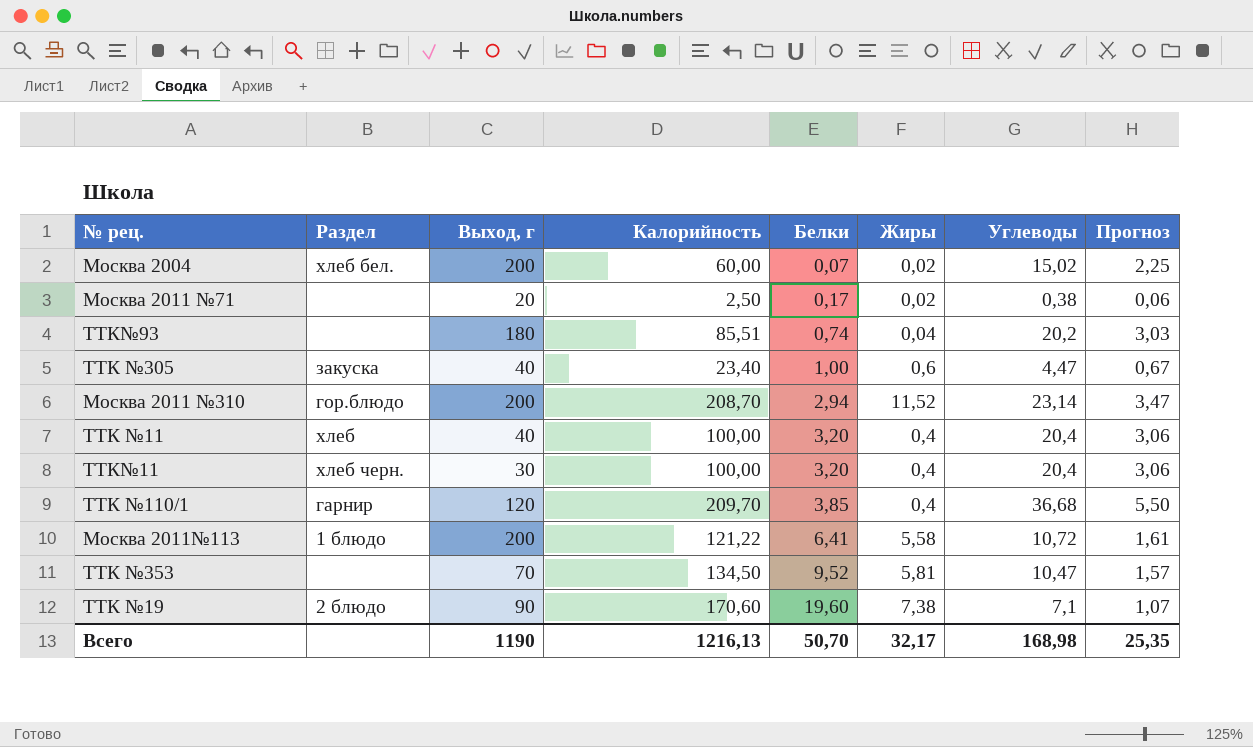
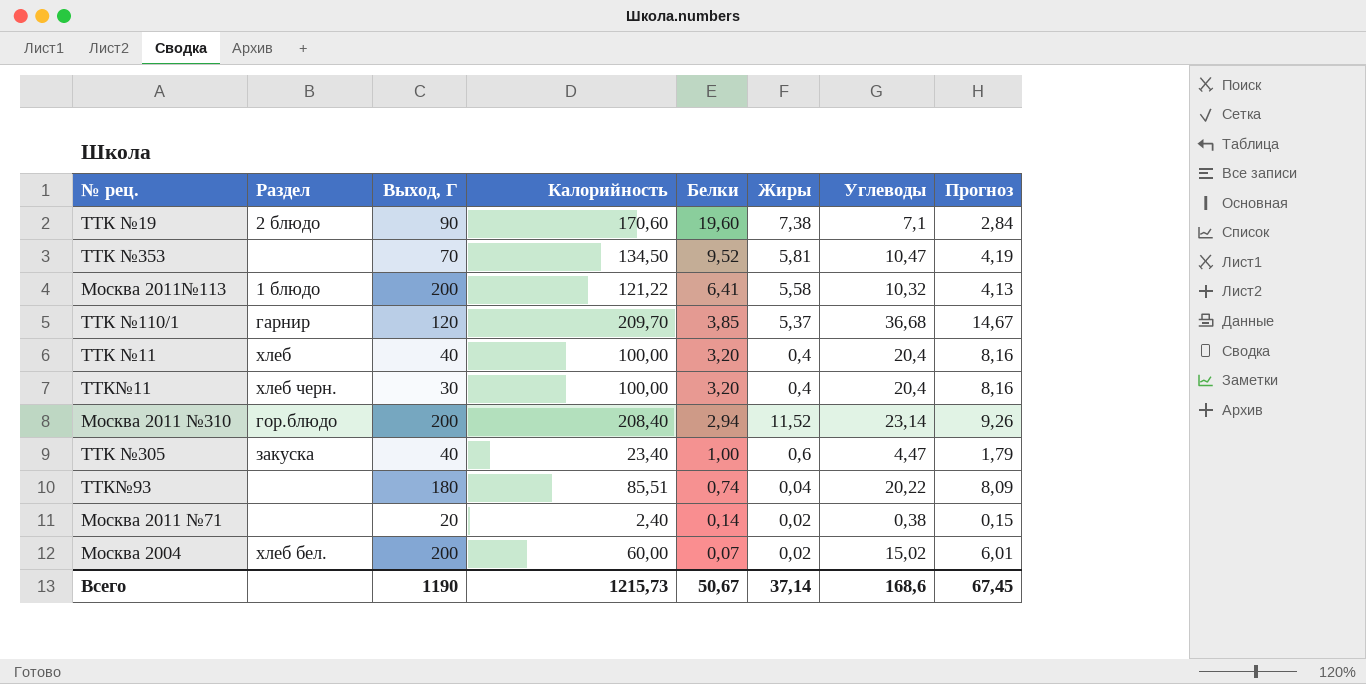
row order: Белки ascending -> Белки descending
column name: Выход, г -> Выход, Г
column Прогноз | formula: [Углеводы] * 0,15 -> [Углеводы] * 0,4
Москва 2011№113 | Углеводы: 10,72 -> 10,32
ТТК №110/1 | Жиры: 0,4 -> 5,37
Москва 2011 №310 | Калорийность: 208,70 -> 208,40
ТТК№93 | Углеводы: 20,2 -> 20,22
Москва 2011 №71 | Калорийность: 2,50 -> 2,40
Москва 2011 №71 | Белки: 0,17 -> 0,14
Всего | Калорийность: 1216,13 -> 1215,73
Всего | Белки: 50,70 -> 50,67
Всего | Жиры: 32,17 -> 37,14
Всего | Углеводы: 168,98 -> 168,6
Всего | Прогноз: 25,35 -> 67,45

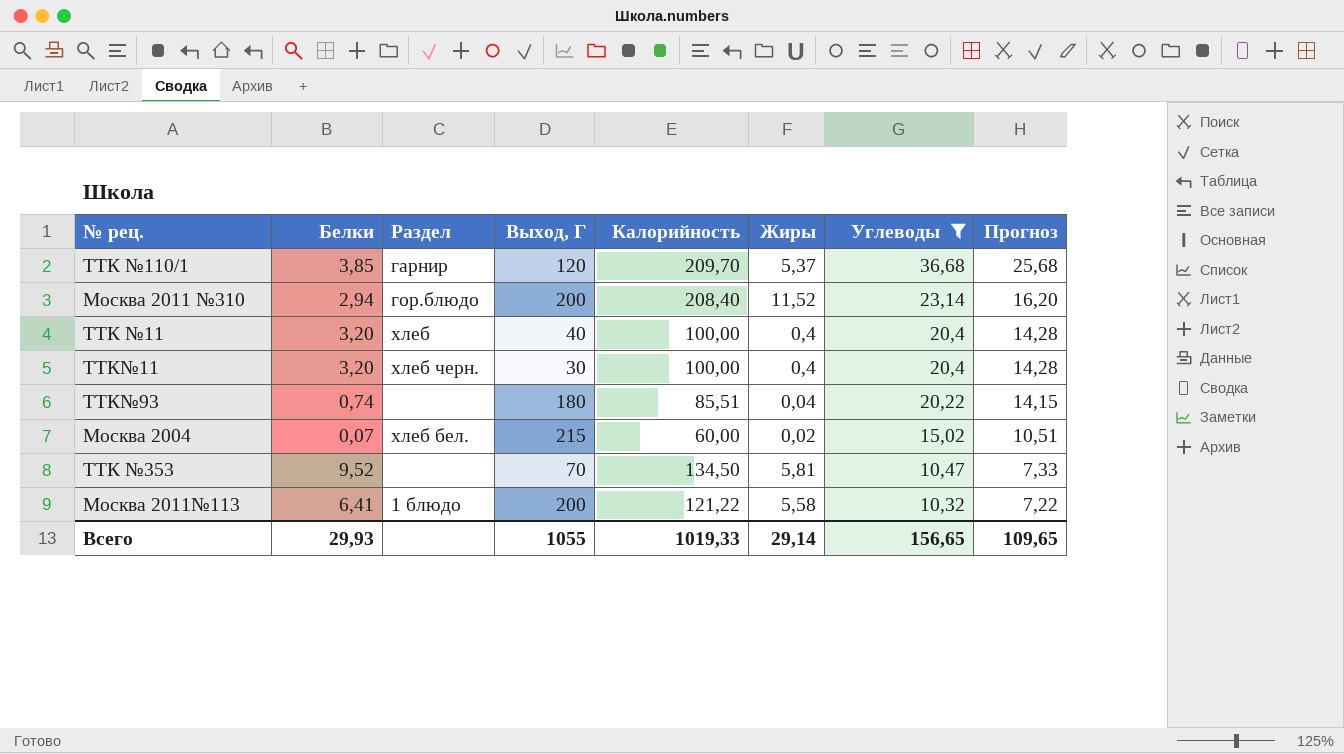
filter: none -> Углеводы >= 10,32
row order: Белки descending -> Углеводы descending
column Белки | position: 5 -> 2
column Прогноз | formula: [Углеводы] * 0,4 -> [Углеводы] * 0,7
Москва 2004 | Выход, Г: 200 -> 215
Всего | Белки: 50,67 -> 29,93
Всего | Выход, Г: 1190 -> 1055
Всего | Калорийность: 1215,73 -> 1019,33
Всего | Жиры: 37,14 -> 29,14
Всего | Углеводы: 168,6 -> 156,65
Всего | Прогноз: 67,45 -> 109,65

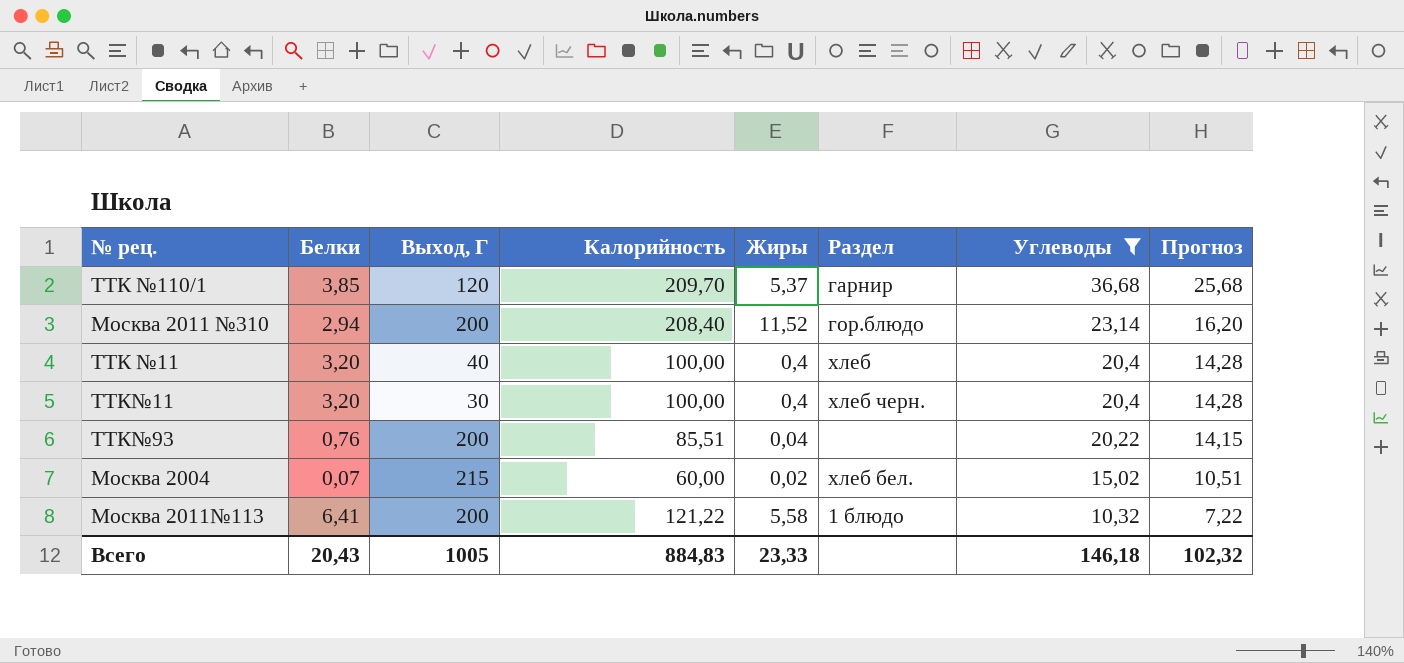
column Раздел | position: 3 -> 6
row ТТК №353: 9,52 | none | 70 | 134,50 | 5,81 | 10,47 | 7,33 -> none
ТТК№93 | Белки: 0,74 -> 0,76
ТТК№93 | Выход, Г: 180 -> 200
Всего | Белки: 29,93 -> 20,43
Всего | Выход, Г: 1055 -> 1005
Всего | Калорийность: 1019,33 -> 884,83
Всего | Жиры: 29,14 -> 23,33
Всего | Углеводы: 156,65 -> 146,18
Всего | Прогноз: 109,65 -> 102,32

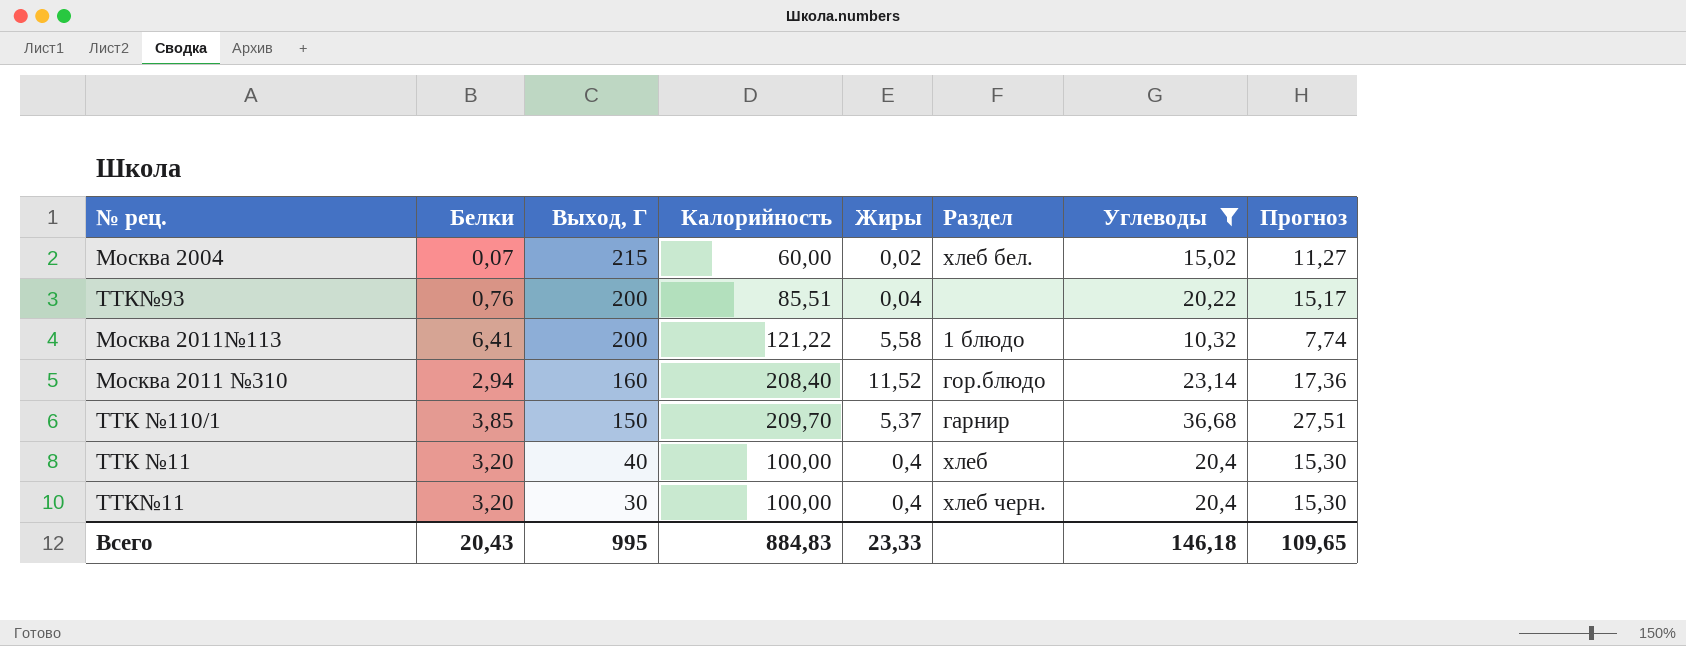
row order: Углеводы descending -> Выход, Г descending
column Прогноз | formula: [Углеводы] * 0,7 -> [Углеводы] * 0,75
Москва 2011 №310 | Выход, Г: 200 -> 160
ТТК №110/1 | Выход, Г: 120 -> 150
Всего | Выход, Г: 1005 -> 995
Всего | Прогноз: 102,32 -> 109,65

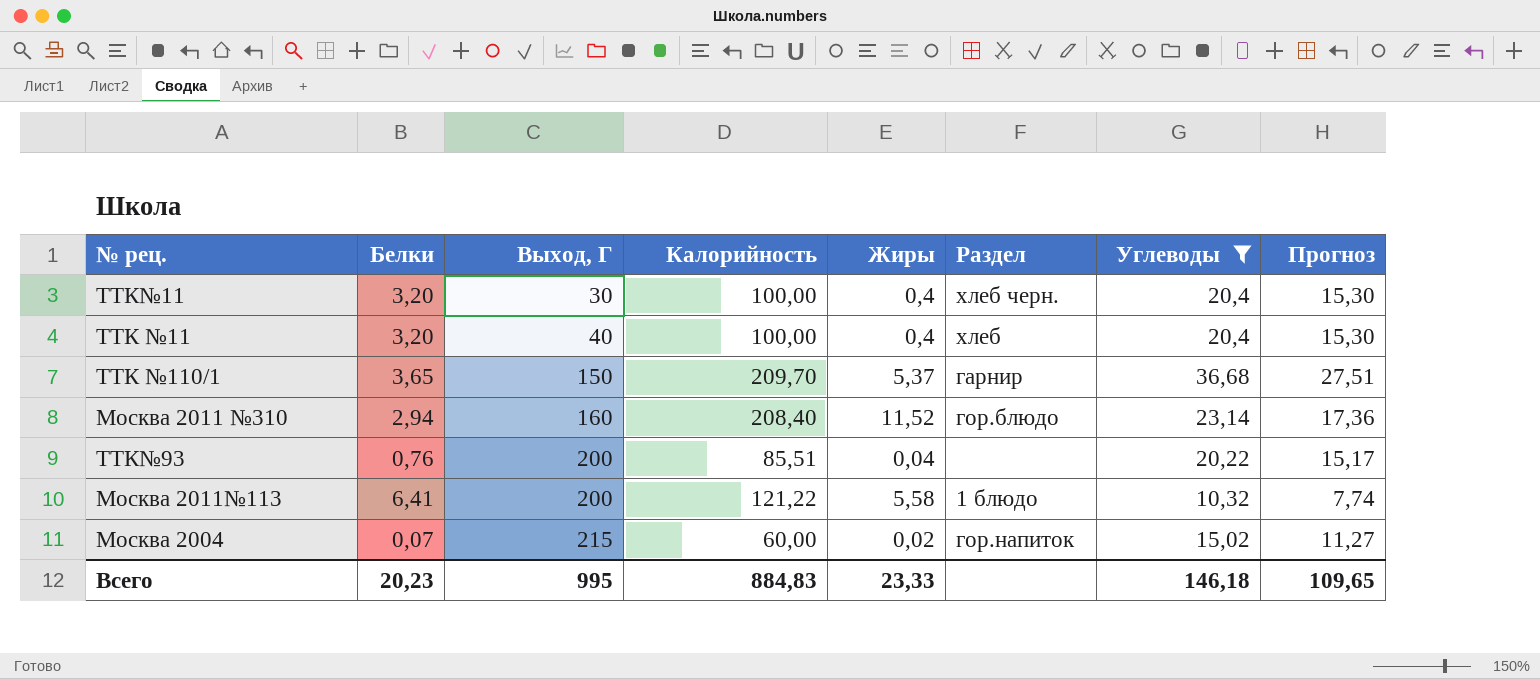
row order: Выход, Г descending -> Выход, Г ascending
ТТК №110/1 | Белки: 3,85 -> 3,65
Москва 2004 | Раздел: хлеб бел. -> гор.напиток
Всего | Белки: 20,43 -> 20,23

